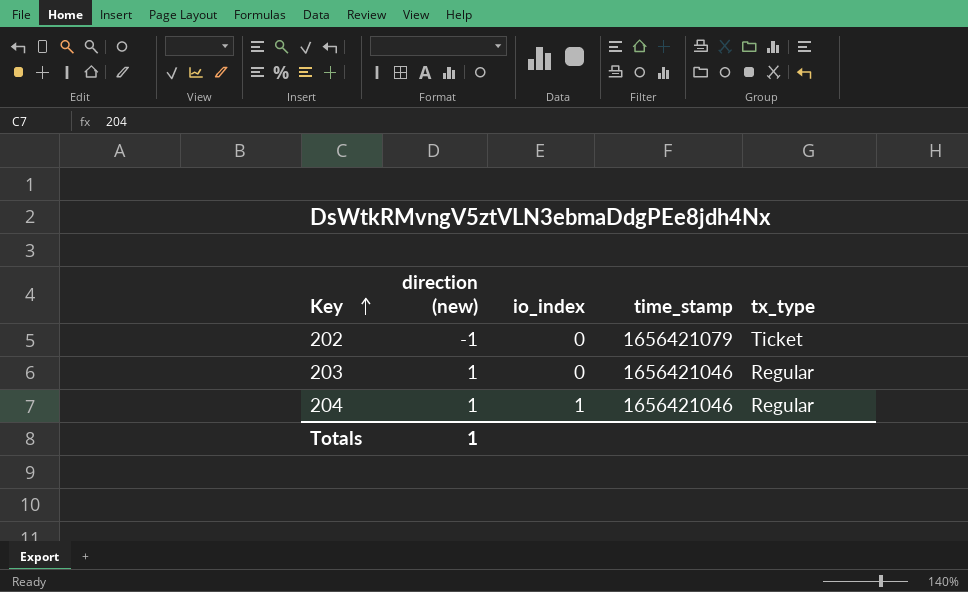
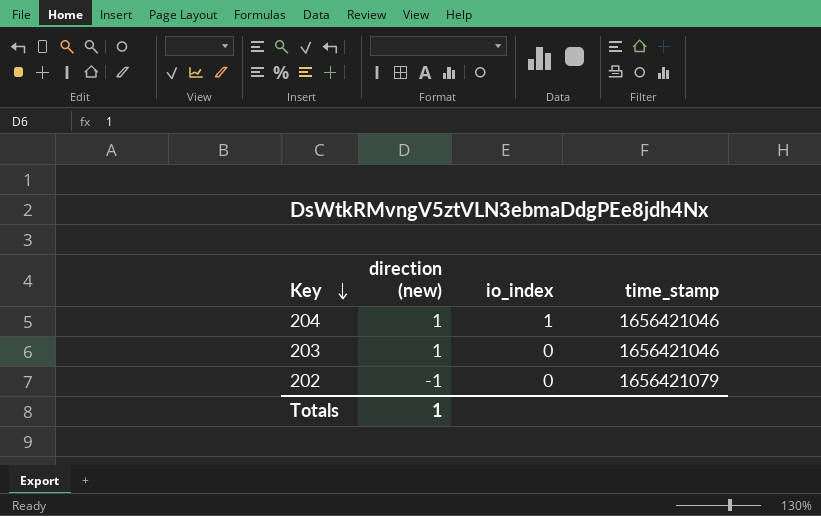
row order: Key ascending -> Key descending
column tx_type | position: 5 -> none

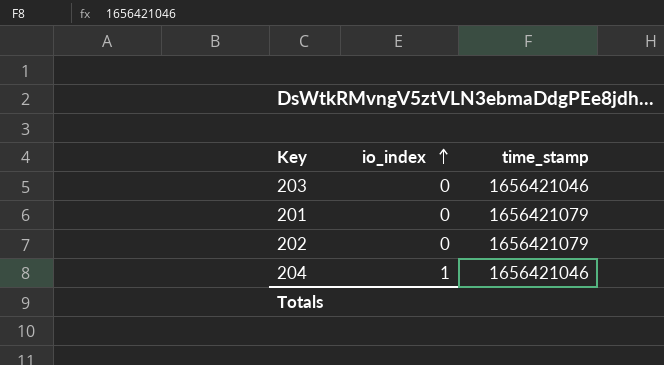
row order: Key descending -> io_index ascending
column direction (new) | position: 2 -> none
row 201: none -> 0 | 1656421079

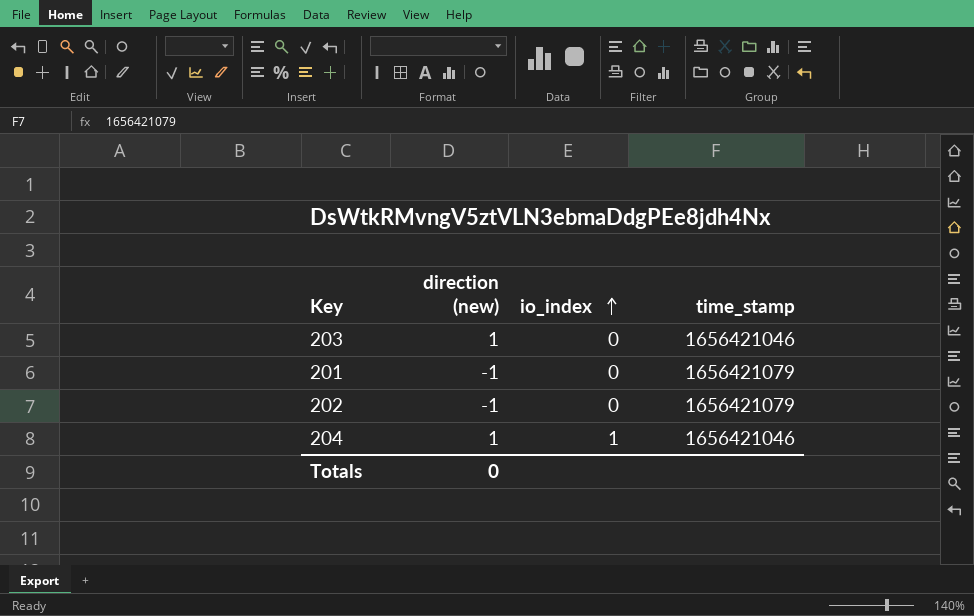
column direction (new) | position: none -> 2

